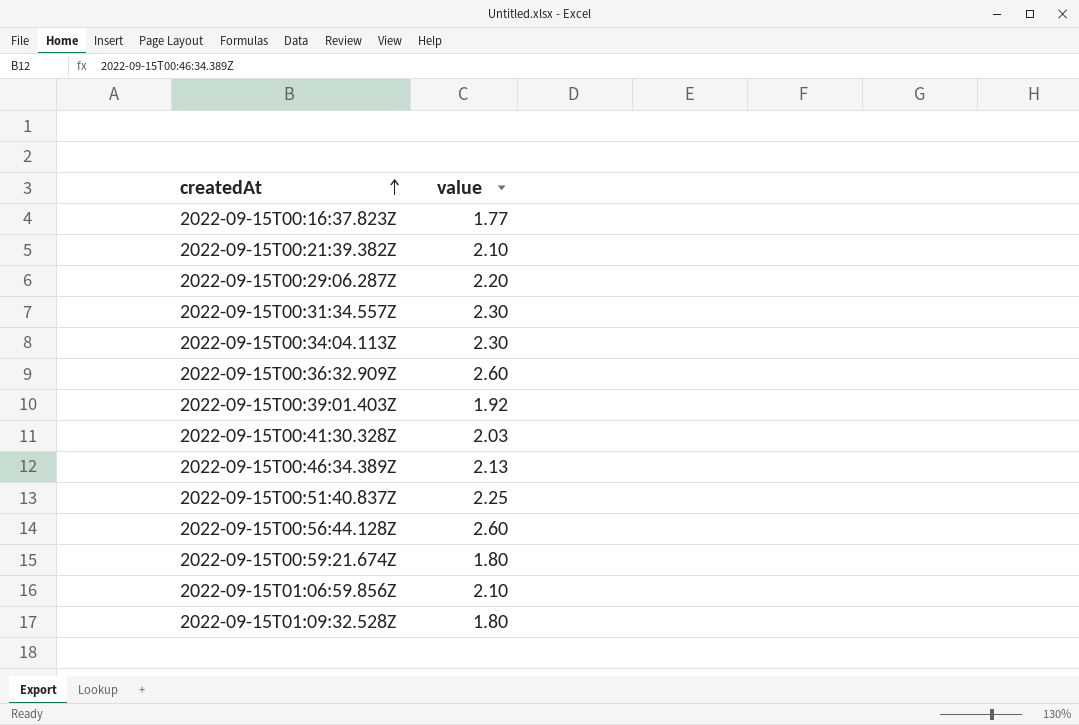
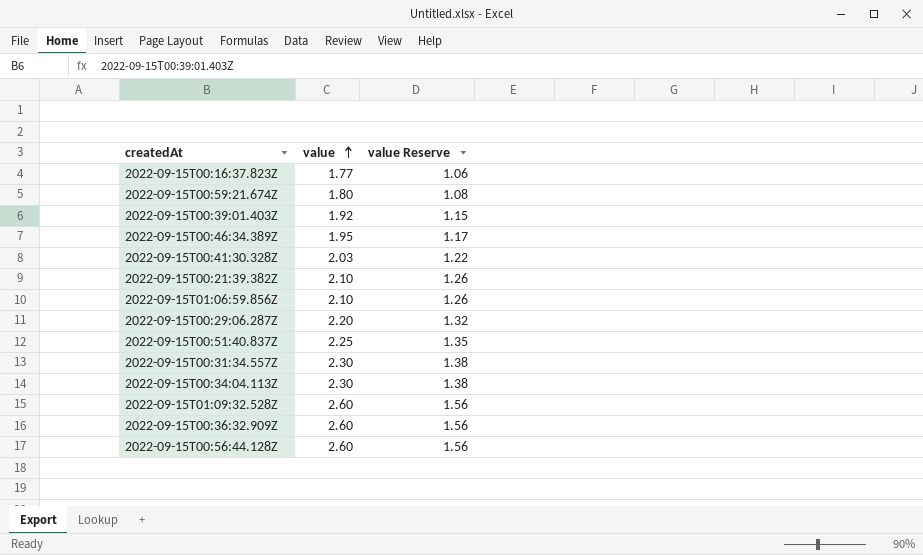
row order: createdAt ascending -> value ascending
column value Reserve | formula: none -> [value] * 0.6
2022-09-15T00:46:34.389Z | value: 2.13 -> 1.95
2022-09-15T01:09:32.528Z | value: 1.80 -> 2.60

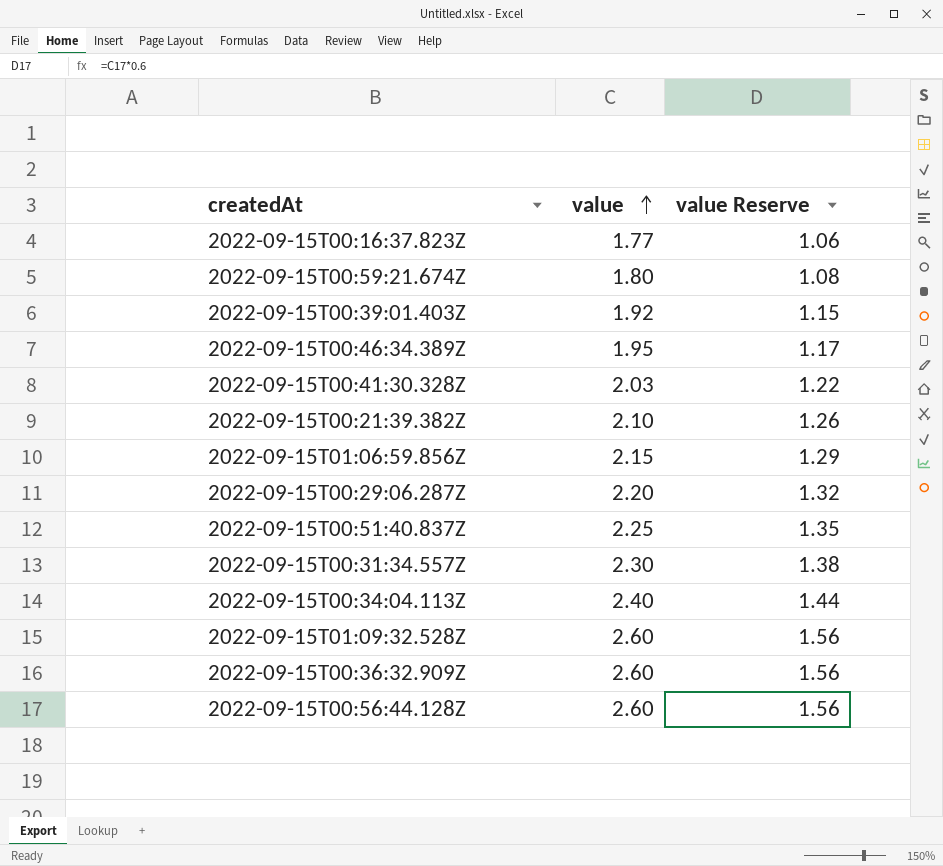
2022-09-15T01:06:59.856Z | value: 2.10 -> 2.15
2022-09-15T01:06:59.856Z | value Reserve: 1.26 -> 1.29
2022-09-15T00:34:04.113Z | value: 2.30 -> 2.40
2022-09-15T00:34:04.113Z | value Reserve: 1.38 -> 1.44

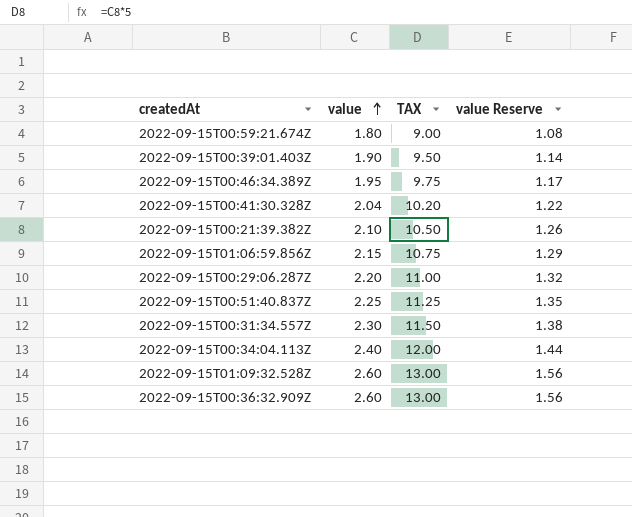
column TAX | formula: none -> [value] * 5
row 2022-09-15T00:16:37.823Z: 1.77 | 1.06 -> none
row 2022-09-15T00:56:44.128Z: 2.60 | 1.56 -> none
2022-09-15T00:39:01.403Z | value: 1.92 -> 1.90
2022-09-15T00:39:01.403Z | value Reserve: 1.15 -> 1.14
2022-09-15T00:41:30.328Z | value: 2.03 -> 2.04

